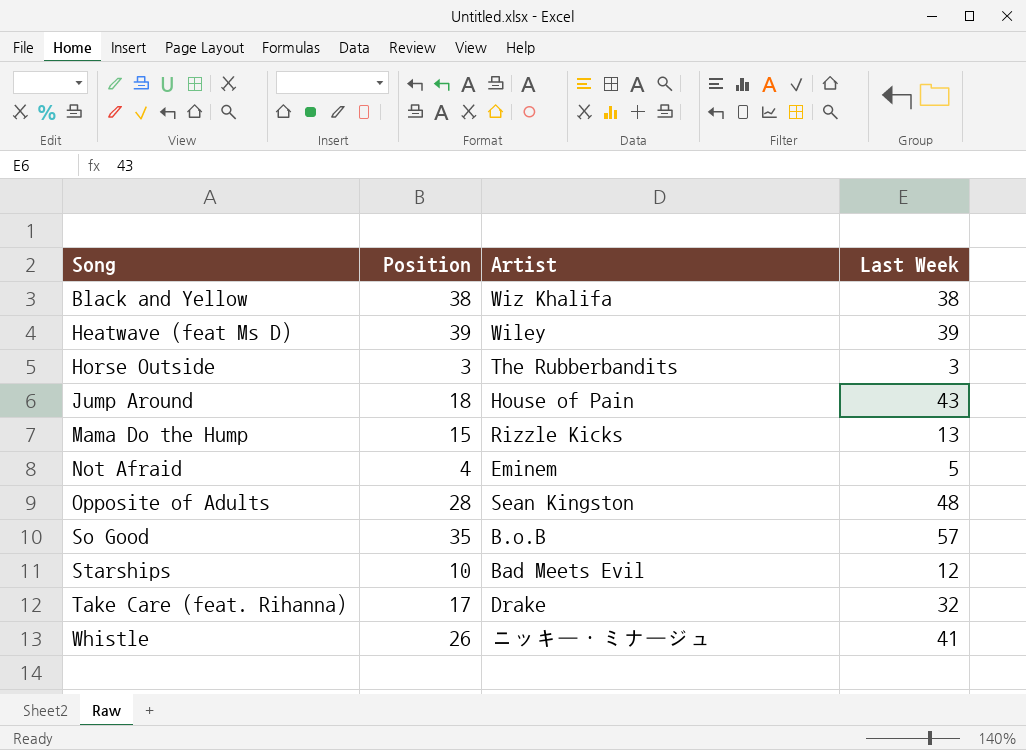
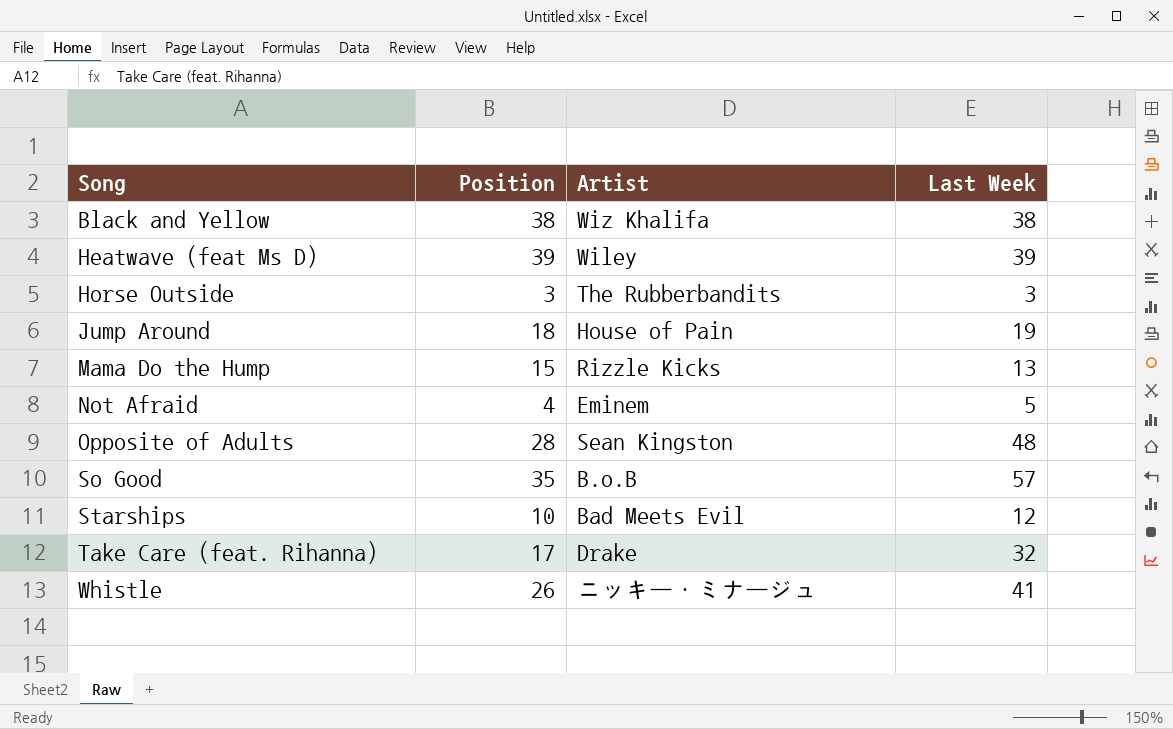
Jump Around | Last Week: 43 -> 19

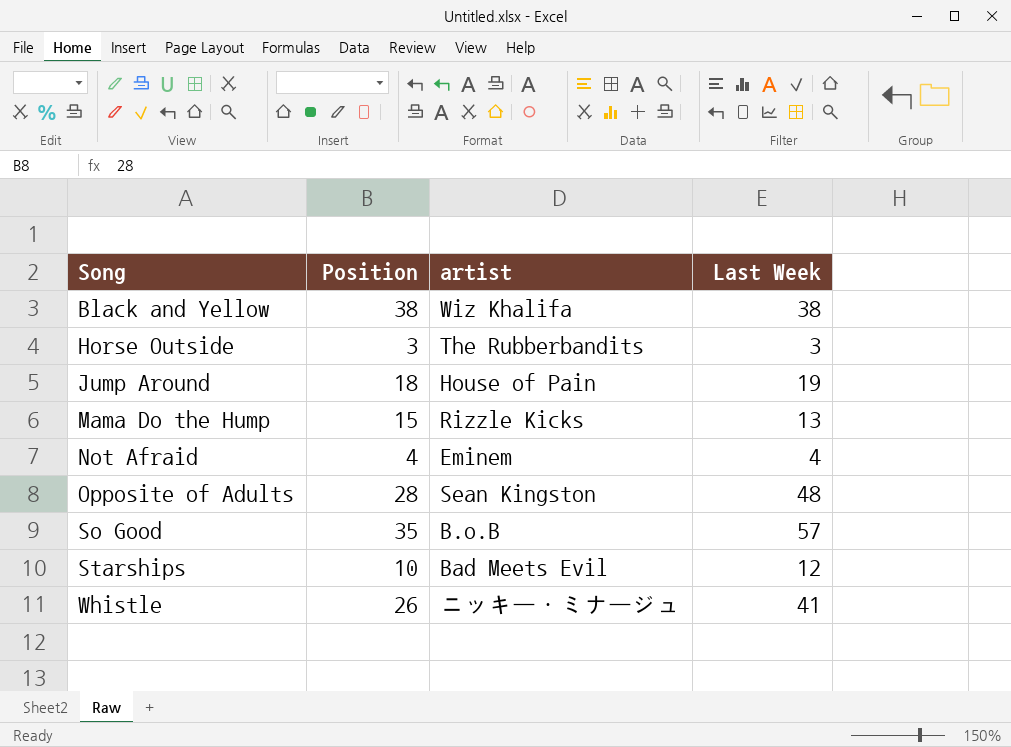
column name: Artist -> artist
row Heatwave (feat Ms D): 39 | Wiley | 39 -> none
row Take Care (feat. Rihanna): 17 | Drake | 32 -> none
Not Afraid | Last Week: 5 -> 4

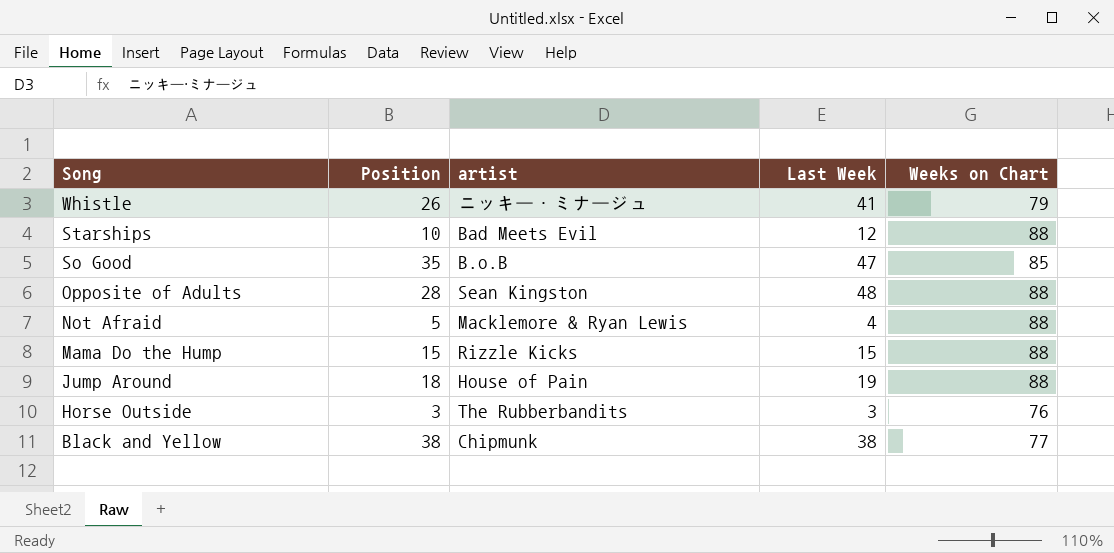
row order: Song ascending -> Song descending
column Weeks on Chart | position: none -> 5
So Good | Last Week: 57 -> 47
Not Afraid | Position: 4 -> 5
Not Afraid | artist: Eminem -> Macklemore & Ryan Lewis
Mama Do the Hump | Last Week: 13 -> 15
Black and Yellow | artist: Wiz Khalifa -> Chipmunk

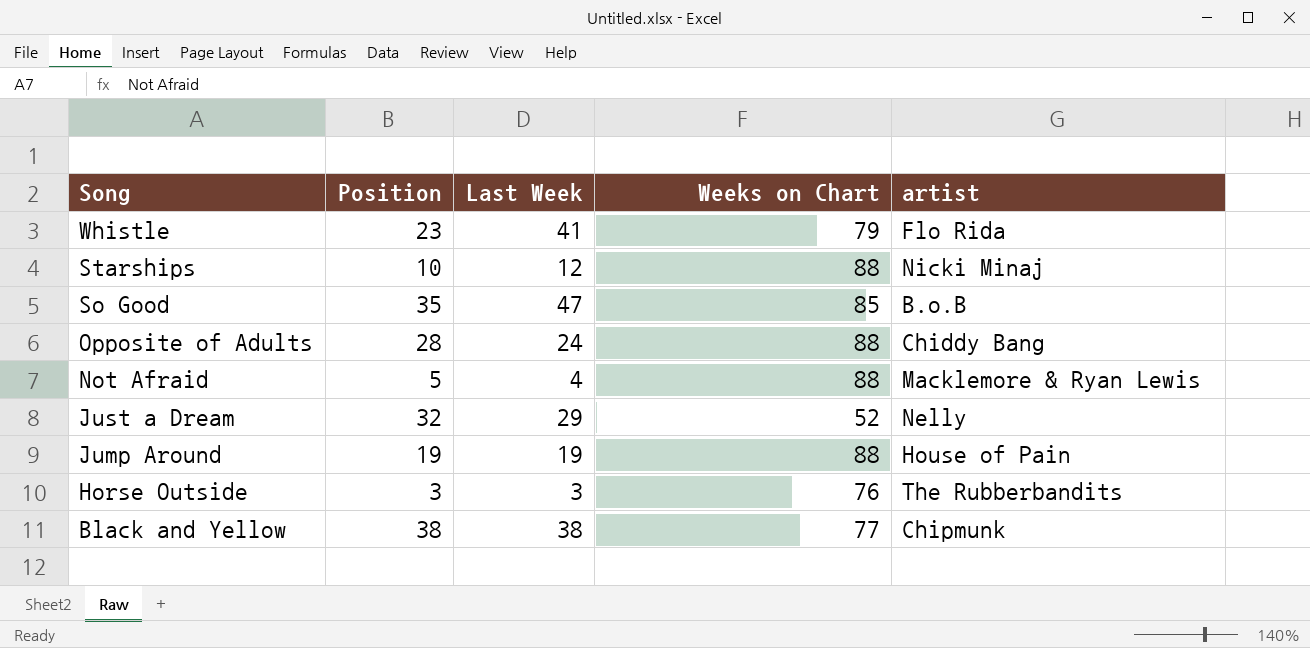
column artist | position: 3 -> 5
row Mama Do the Hump: 15 | Rizzle Kicks | 15 | 88 -> none
Whistle | Position: 26 -> 23
Whistle | artist: ニッキー・ミナージュ -> Flo Rida
Starships | artist: Bad Meets Evil -> Nicki Minaj
Opposite of Adults | Last Week: 48 -> 24
Opposite of Adults | artist: Sean Kingston -> Chiddy Bang
row Just a Dream: none -> 32 | 29 | 52 | Nelly
Jump Around | Position: 18 -> 19

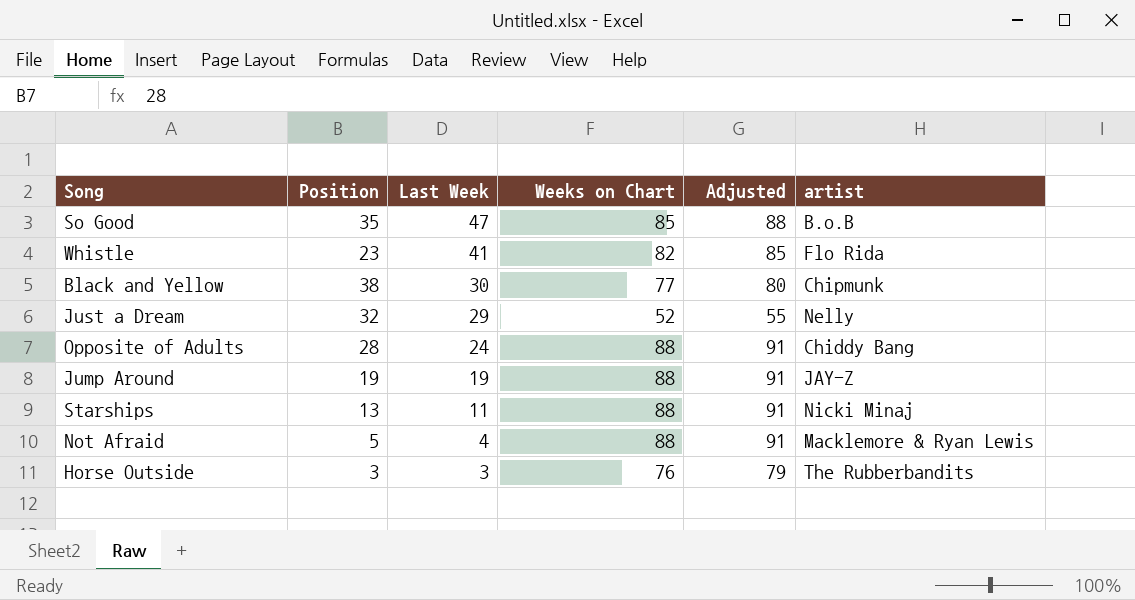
row order: Song descending -> Last Week descending
column Adjusted | formula: none -> [Weeks on Chart] + 3
Whistle | Weeks on Chart: 79 -> 82
Black and Yellow | Last Week: 38 -> 30
Jump Around | artist: House of Pain -> JAY-Z
Starships | Position: 10 -> 13
Starships | Last Week: 12 -> 11

